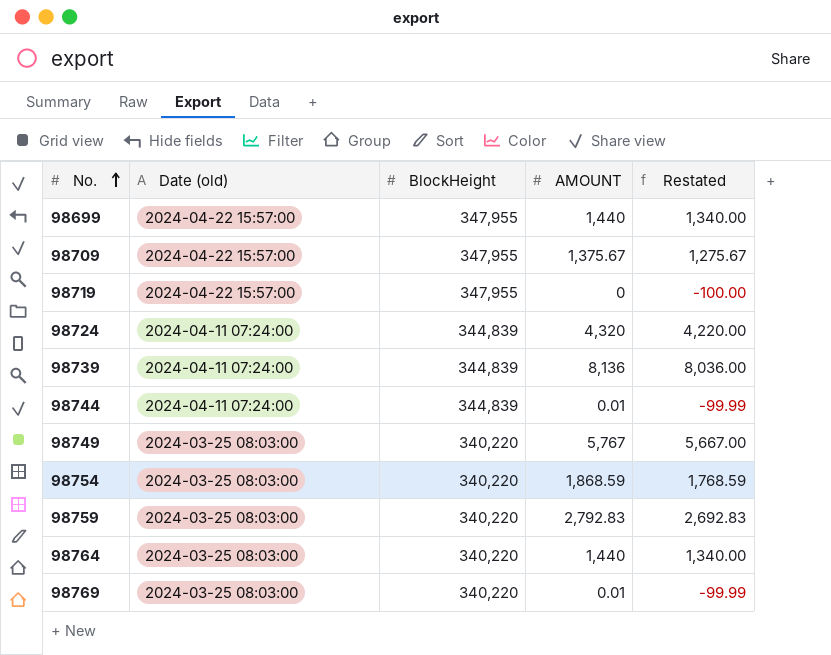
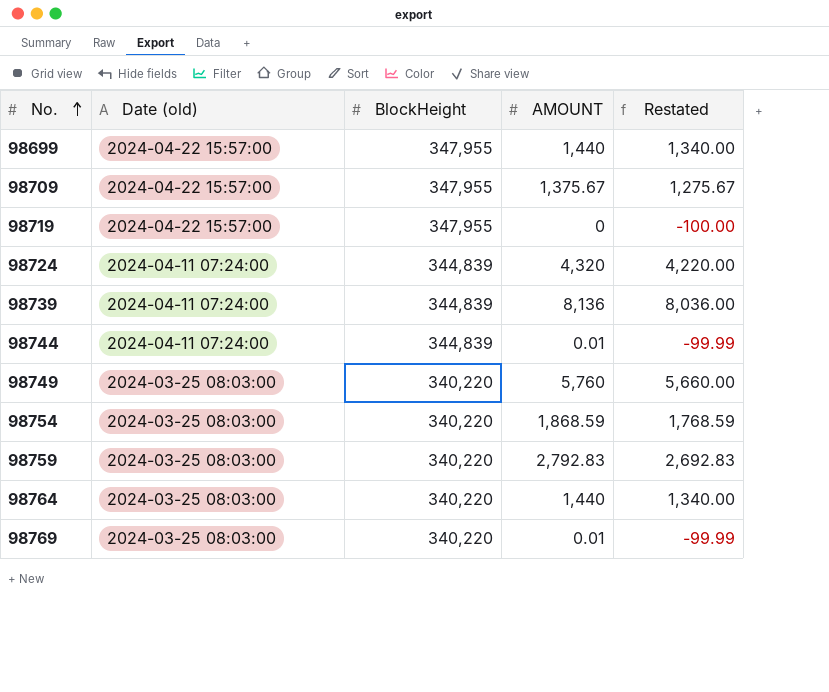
98749 | AMOUNT: 5,767 -> 5,760
98749 | Restated: 5,667.00 -> 5,660.00

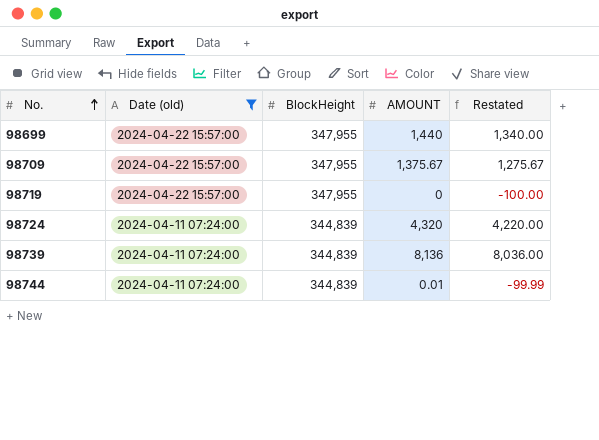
filter: none -> Date (old) != 2024-03-25 08:03:00

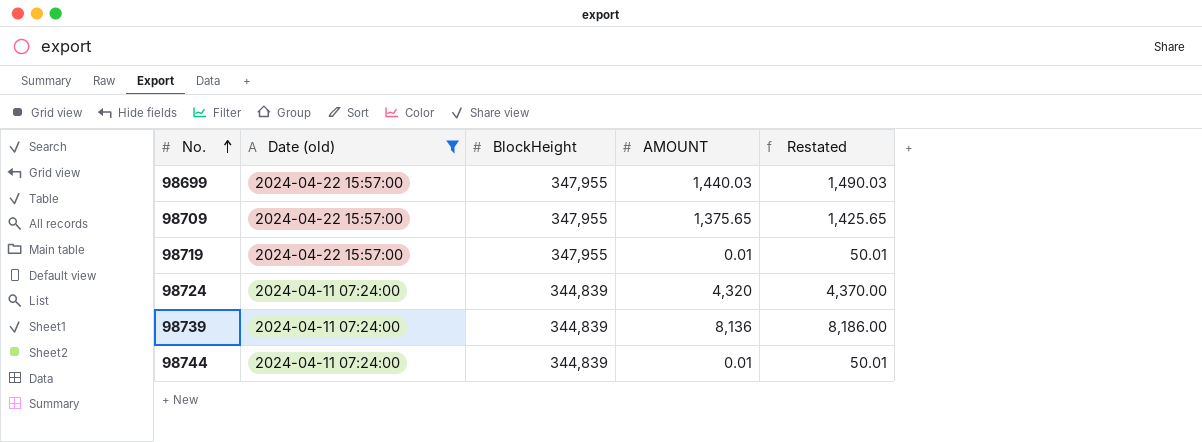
column Restated | formula: [AMOUNT] - 100 -> [AMOUNT] + 50
98699 | AMOUNT: 1,440 -> 1,440.03
98709 | AMOUNT: 1,375.67 -> 1,375.65
98719 | AMOUNT: 0 -> 0.01

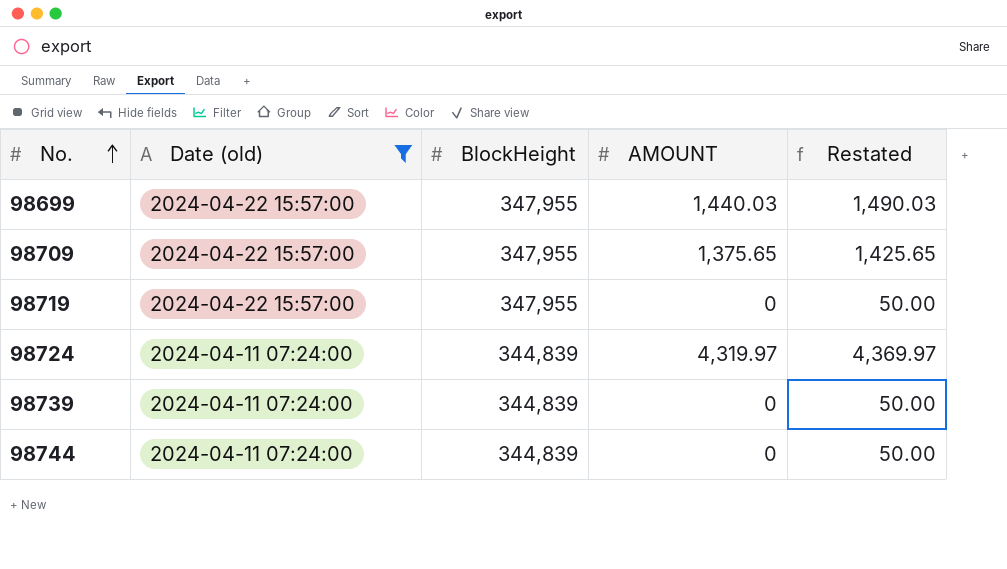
98719 | AMOUNT: 0.01 -> 0
98719 | Restated: 50.01 -> 50.00
98724 | AMOUNT: 4,320 -> 4,319.97
98724 | Restated: 4,370.00 -> 4,369.97
98739 | AMOUNT: 8,136 -> 0
98739 | Restated: 8,186.00 -> 50.00
98744 | AMOUNT: 0.01 -> 0
98744 | Restated: 50.01 -> 50.00

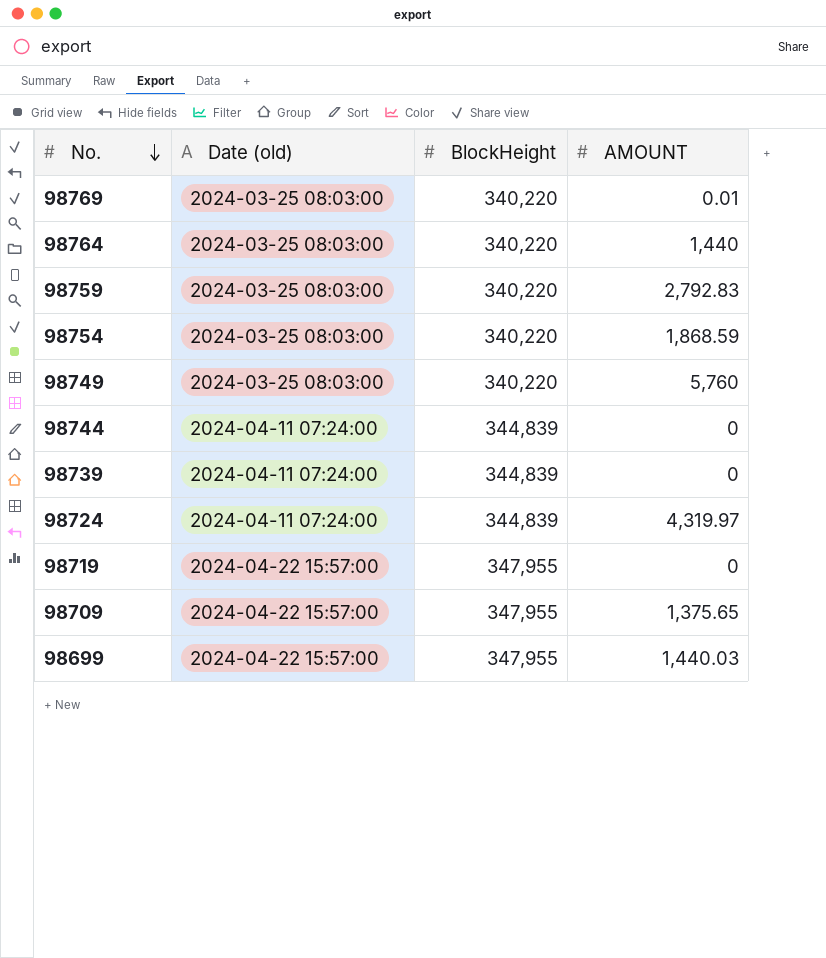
filter: Date (old) != 2024-03-25 08:03:00 -> none
row order: No. ascending -> No. descending
column Restated | formula: [AMOUNT] + 50 -> none

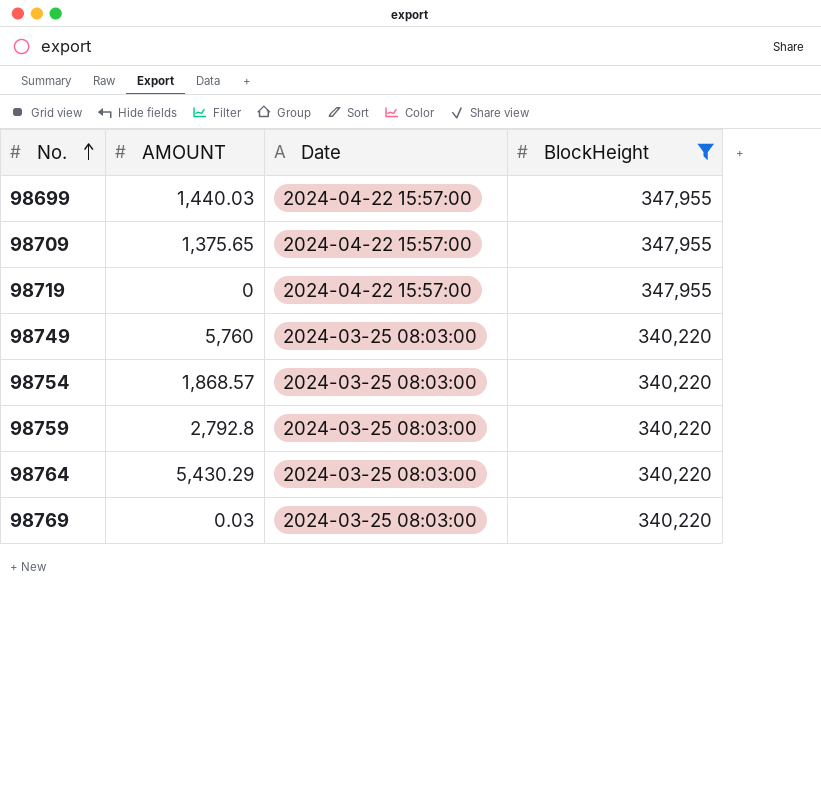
filter: none -> BlockHeight != 344,839
row order: No. descending -> No. ascending
column AMOUNT | position: 4 -> 2
column name: Date (old) -> Date
98754 | AMOUNT: 1,868.59 -> 1,868.57
98759 | AMOUNT: 2,792.83 -> 2,792.8
98764 | AMOUNT: 1,440 -> 5,430.29
98769 | AMOUNT: 0.01 -> 0.03

